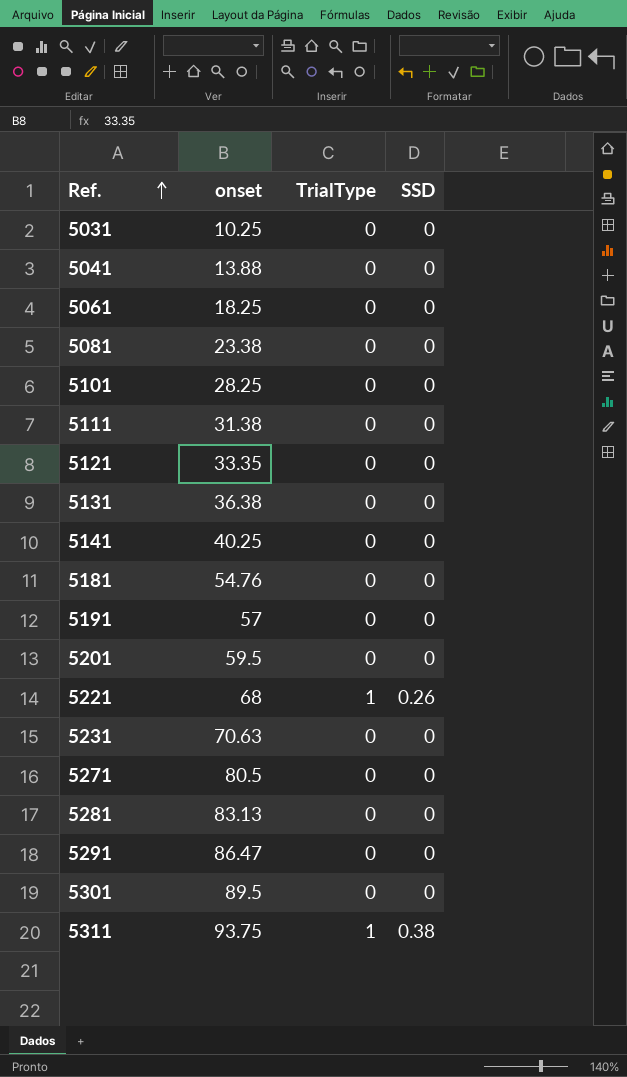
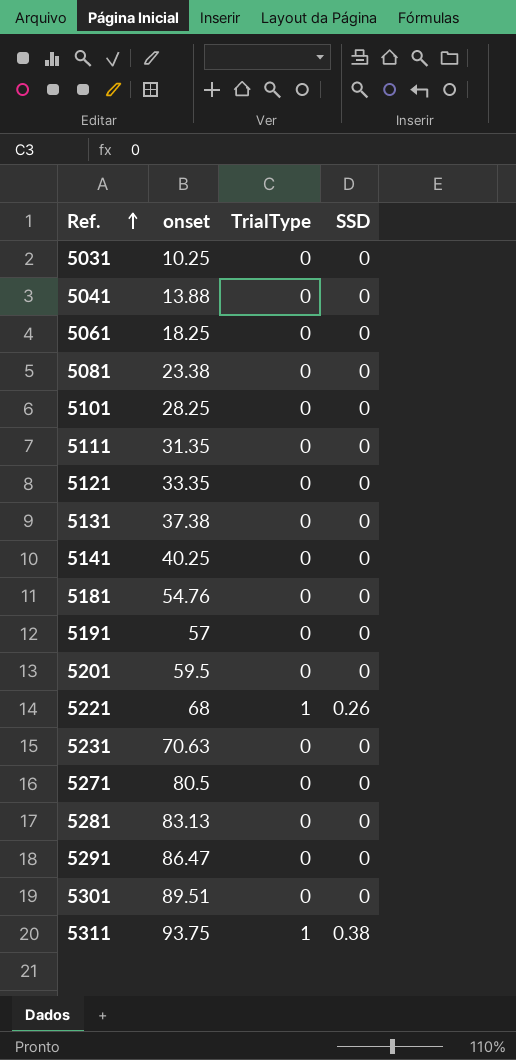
5111 | onset: 31.38 -> 31.35
5131 | onset: 36.38 -> 37.38
5301 | onset: 89.5 -> 89.51

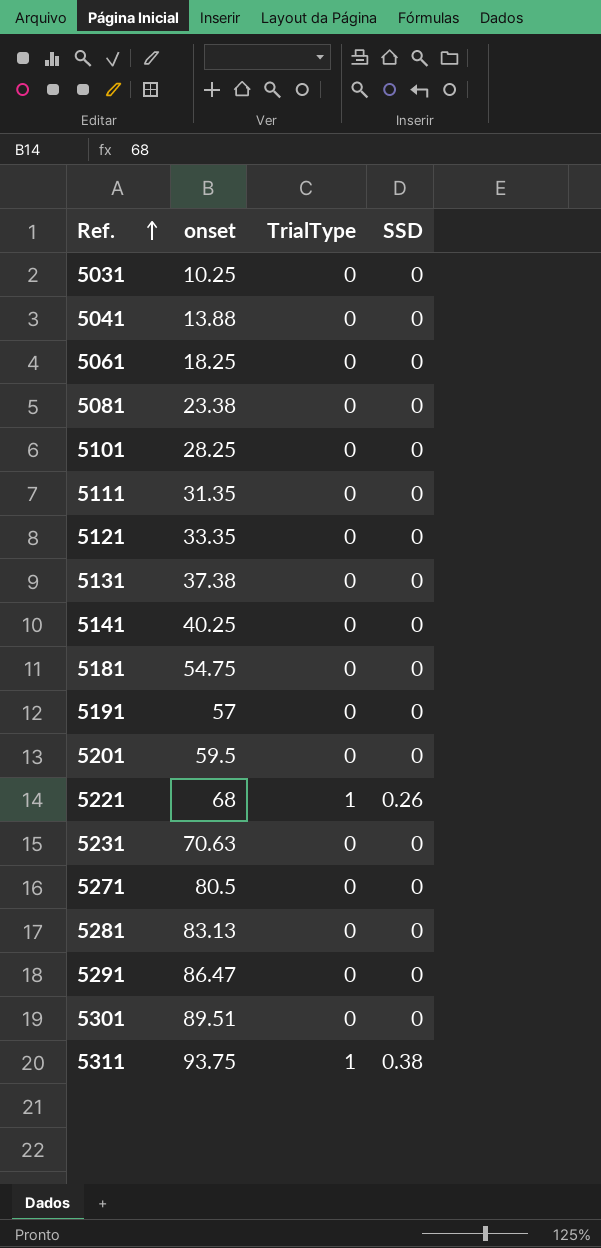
5181 | onset: 54.76 -> 54.75

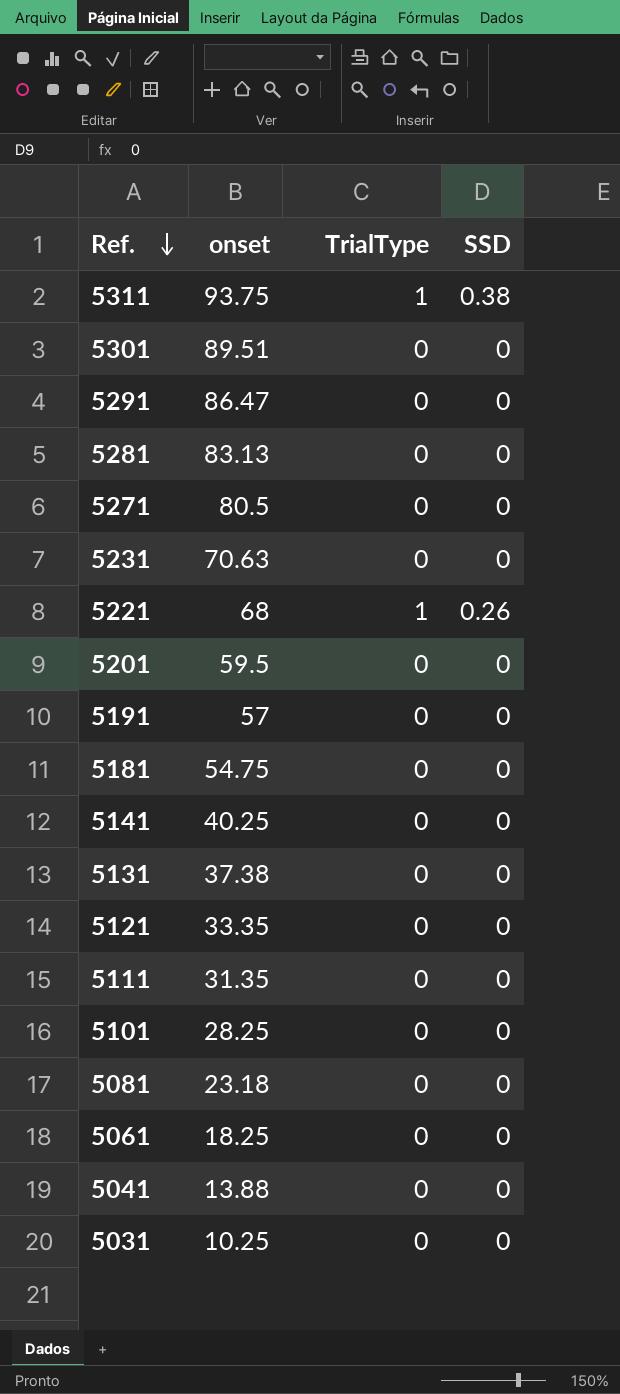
row order: Ref. ascending -> Ref. descending
5081 | onset: 23.38 -> 23.18

